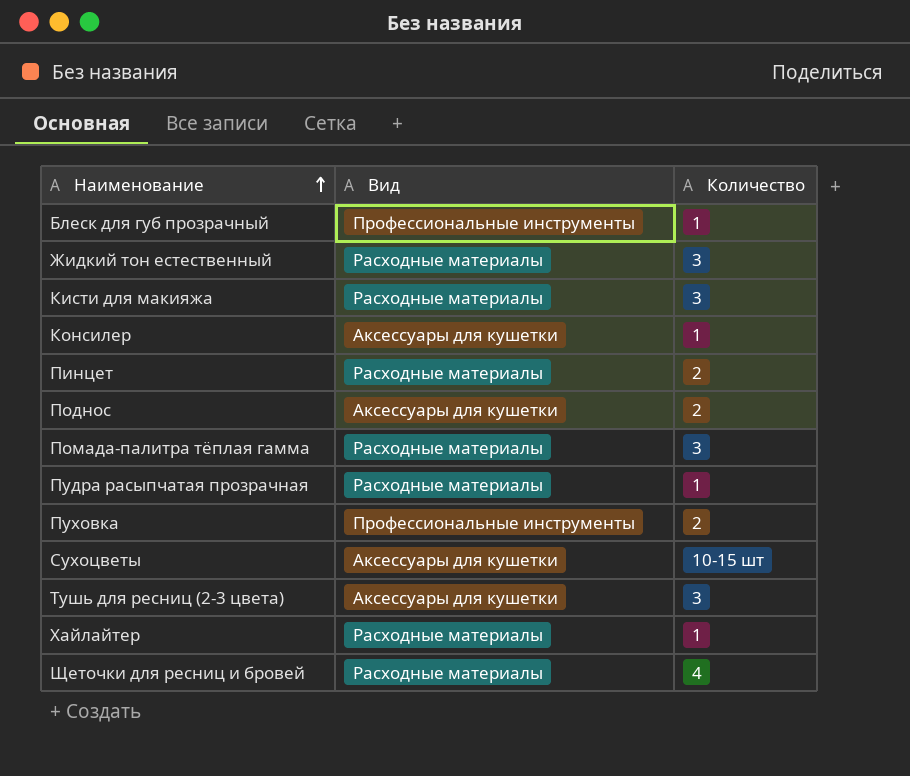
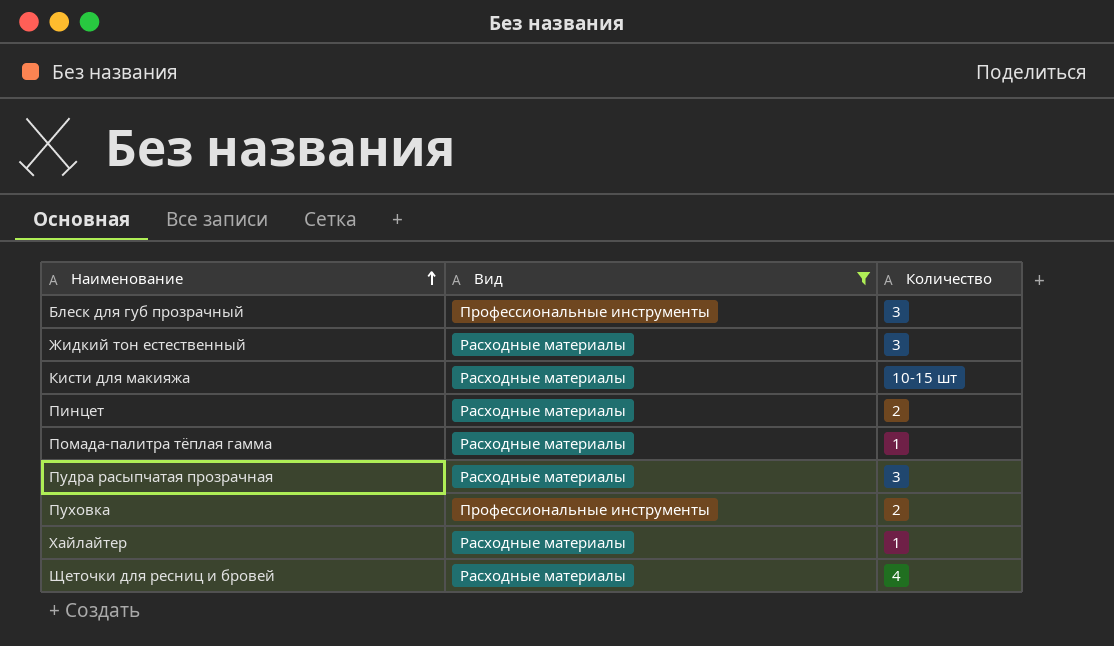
filter: none -> Вид != Аксессуары для кушетки
Блеск для губ прозрачный | Количество: 1 -> 3
Кисти для макияжа | Количество: 3 -> 10-15 шт
Помада-палитра тёплая гамма | Количество: 3 -> 1
Пудра расыпчатая прозрачная | Количество: 1 -> 3

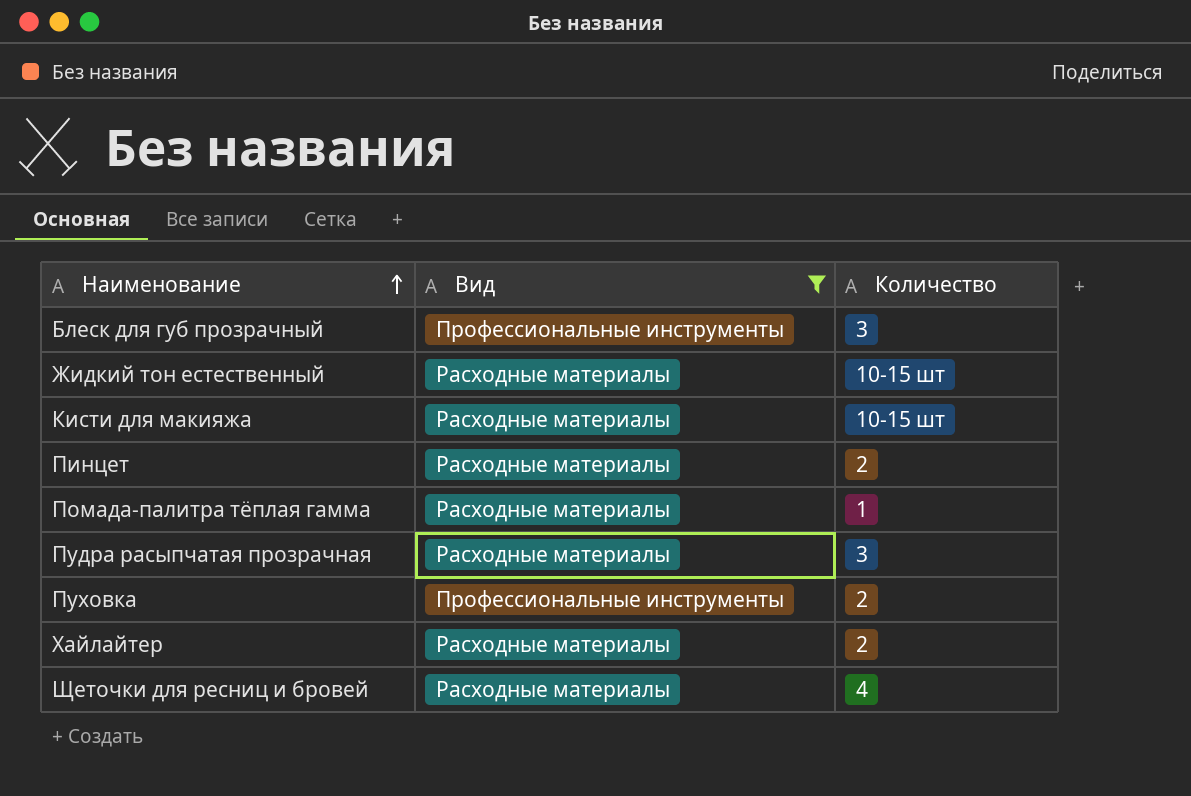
Жидкий тон естественный | Количество: 3 -> 10-15 шт
Хайлайтер | Количество: 1 -> 2

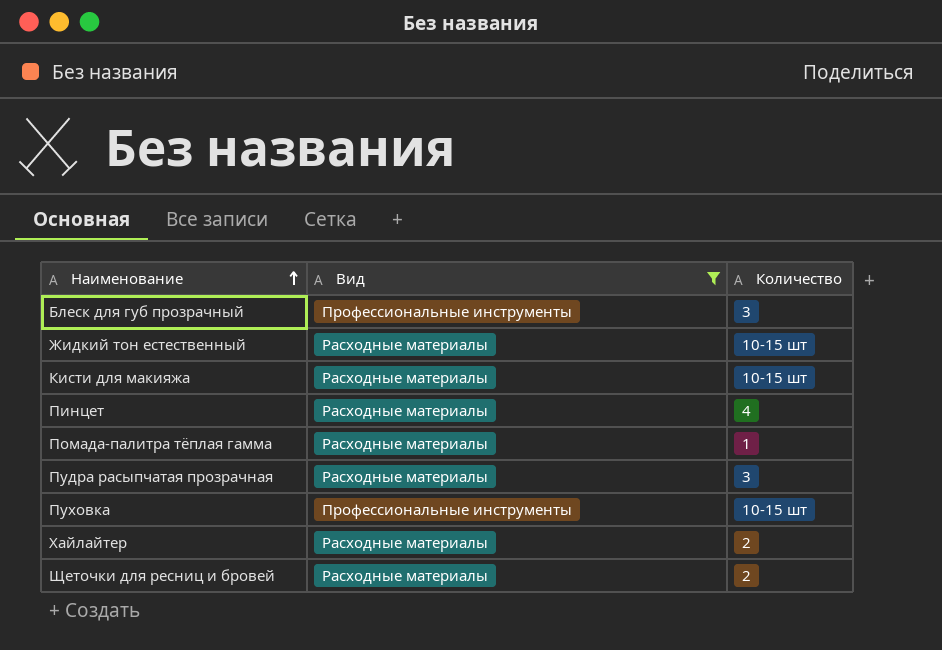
Пинцет | Количество: 2 -> 4
Пуховка | Количество: 2 -> 10-15 шт
Щеточки для ресниц и бровей | Количество: 4 -> 2

